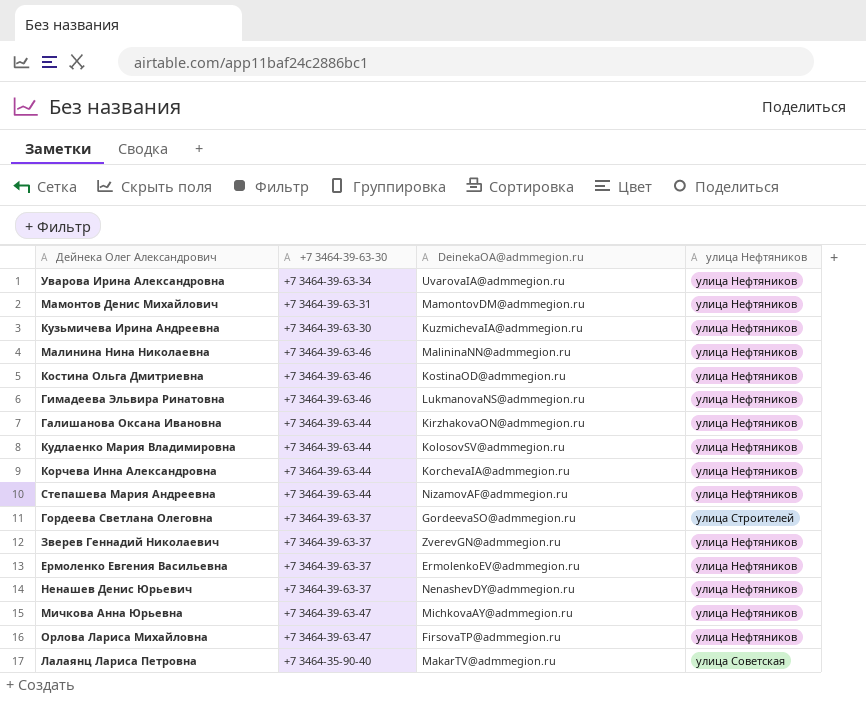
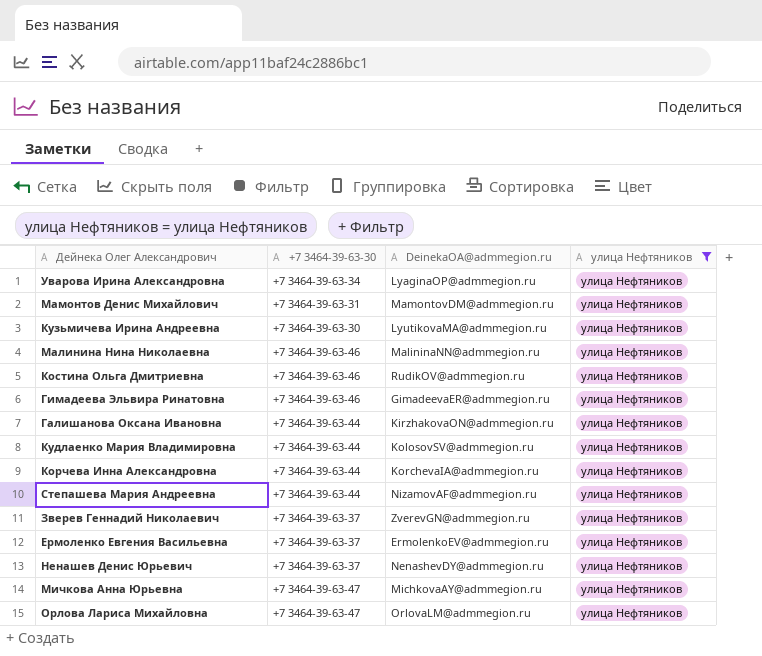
filter: none -> улица Нефтяников = улица Нефтяников
Уварова Ирина Александровна | DeinekaOA@admmegion.ru: UvarovaIA@admmegion.ru -> LyaginaOP@admmegion.ru
Кузьмичева Ирина Андреевна | DeinekaOA@admmegion.ru: KuzmichevaIA@admmegion.ru -> LyutikovaMA@admmegion.ru
Костина Ольга Дмитриевна | DeinekaOA@admmegion.ru: KostinaOD@admmegion.ru -> RudikOV@admmegion.ru
Гимадеева Эльвира Ринатовна | DeinekaOA@admmegion.ru: LukmanovaNS@admmegion.ru -> GimadeevaER@admmegion.ru
Орлова Лариса Михайловна | DeinekaOA@admmegion.ru: FirsovaTP@admmegion.ru -> OrlovaLM@admmegion.ru

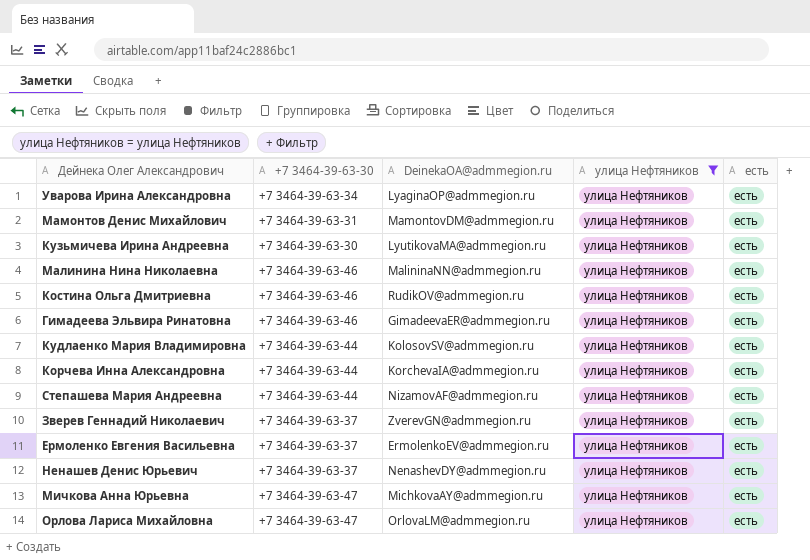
column есть | position: none -> 5
row Галишанова Оксана Ивановна: +7 3464-39-63-44 | KirzhakovaON@admmegion.ru | улица Нефтяников -> none

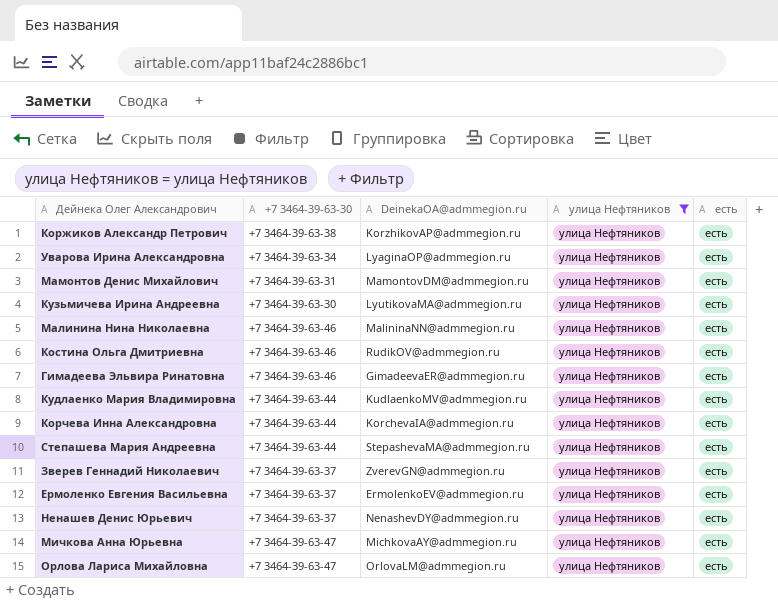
row Коржиков Александр Петрович: none -> +7 3464-39-63-38 | KorzhikovAP@admmegion.ru | улица Нефтяников | есть
Кудлаенко Мария Владимировна | DeinekaOA@admmegion.ru: KolosovSV@admmegion.ru -> KudlaenkoMV@admmegion.ru
Степашева Мария Андреевна | DeinekaOA@admmegion.ru: NizamovAF@admmegion.ru -> StepashevaMA@admmegion.ru

